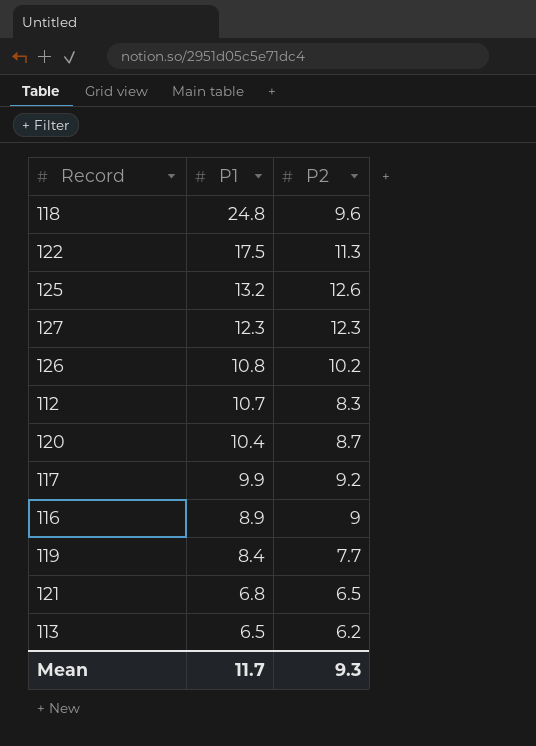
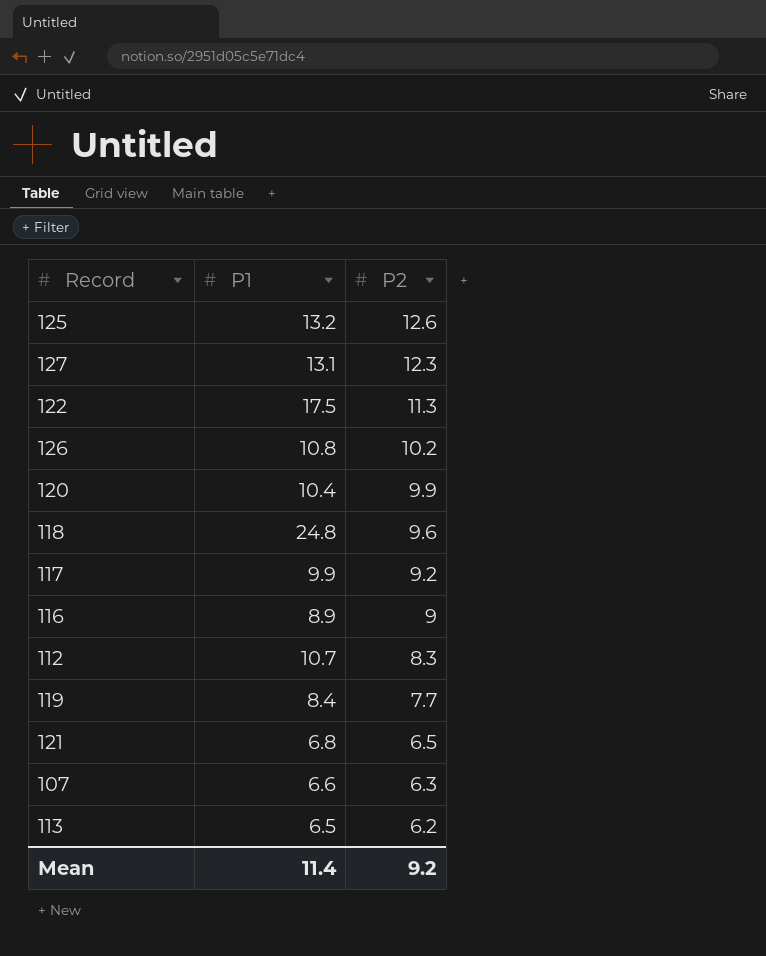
row order: P1 descending -> P2 descending
127 | P1: 12.3 -> 13.1
120 | P2: 8.7 -> 9.9
row 107: none -> 6.6 | 6.3
Mean | P1: 11.7 -> 11.4
Mean | P2: 9.3 -> 9.2

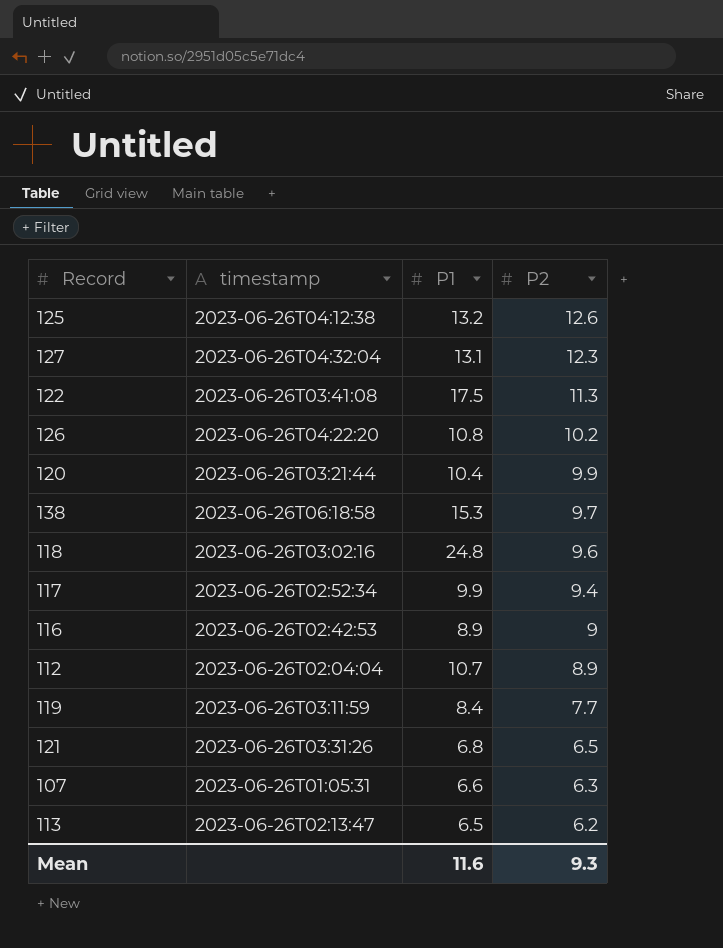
column timestamp | position: none -> 2
row 138: none -> 2023-06-26T06:18:58 | 15.3 | 9.7
117 | P2: 9.2 -> 9.4
112 | P2: 8.3 -> 8.9
Mean | P1: 11.4 -> 11.6
Mean | P2: 9.2 -> 9.3

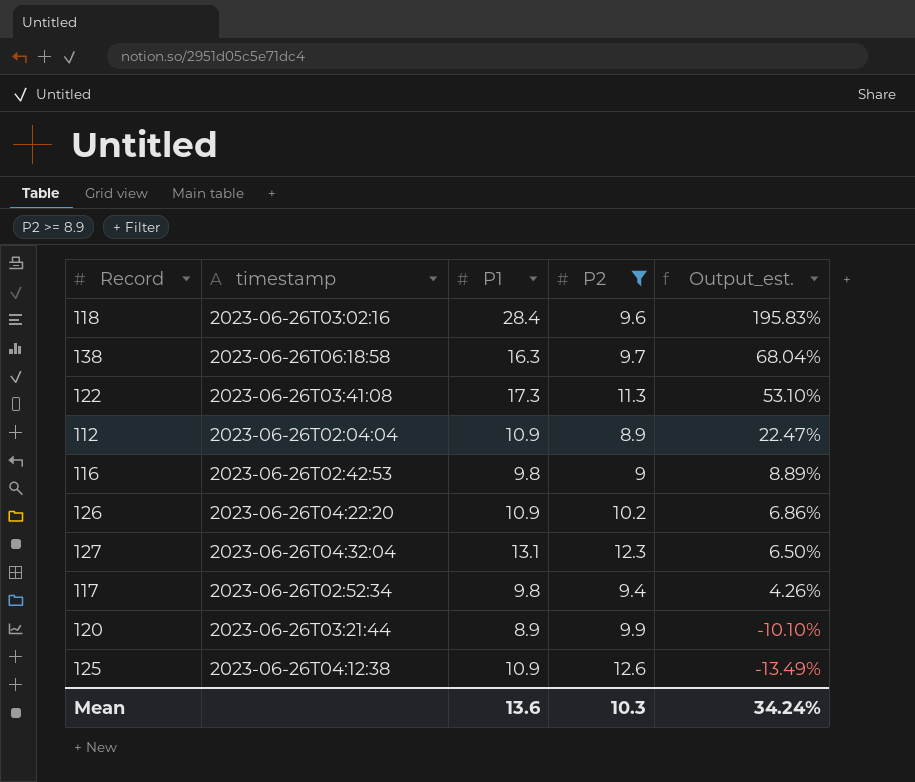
filter: none -> P2 >= 8.9
row order: P2 descending -> Output_est. descending
column Output_est. | formula: none -> ([P1] - [P2]) / [P2]
118 | P1: 24.8 -> 28.4
138 | P1: 15.3 -> 16.3
122 | P1: 17.5 -> 17.3
112 | P1: 10.7 -> 10.9
116 | P1: 8.9 -> 9.8
126 | P1: 10.8 -> 10.9
117 | P1: 9.9 -> 9.8
120 | P1: 10.4 -> 8.9
125 | P1: 13.2 -> 10.9
Mean | P1: 11.6 -> 13.6
Mean | P2: 9.3 -> 10.3

